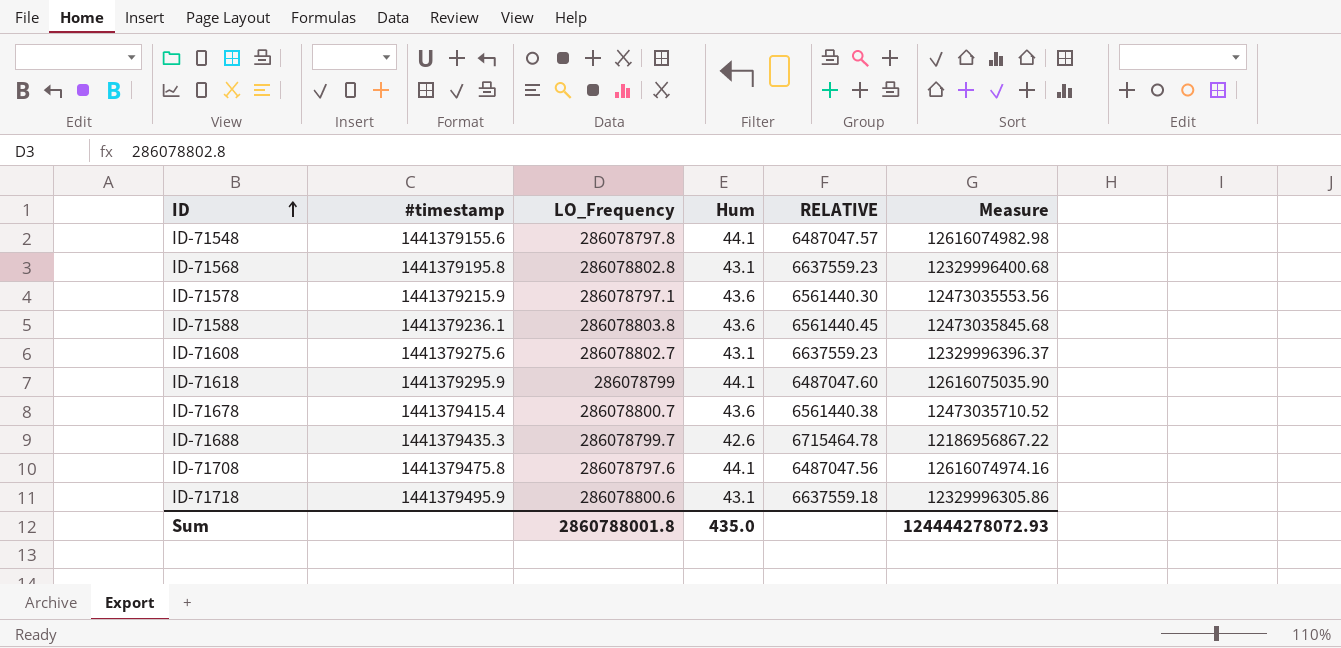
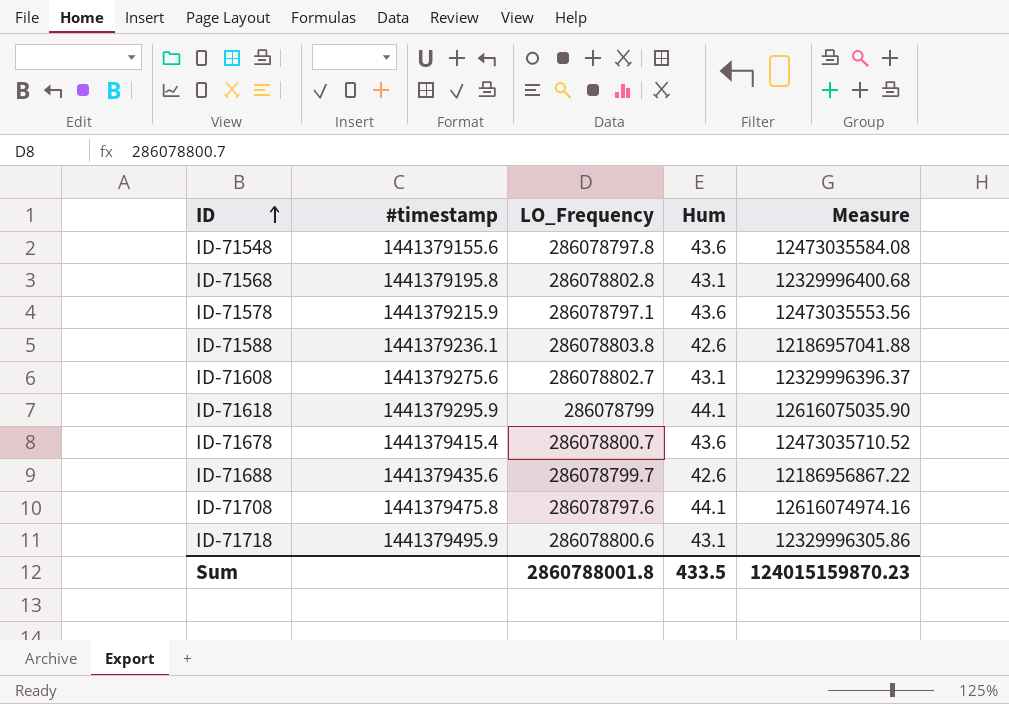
column RELATIVE | formula: [LO_Frequency] / [Hum] -> none
ID-71548 | Hum: 44.1 -> 43.6
ID-71548 | Measure: 12616074982.98 -> 12473035584.08
ID-71588 | Hum: 43.6 -> 42.6
ID-71588 | Measure: 12473035845.68 -> 12186957041.88
ID-71688 | #timestamp: 1441379435.3 -> 1441379435.6
Sum | Hum: 435.0 -> 433.5
Sum | Measure: 124444278072.93 -> 124015159870.23

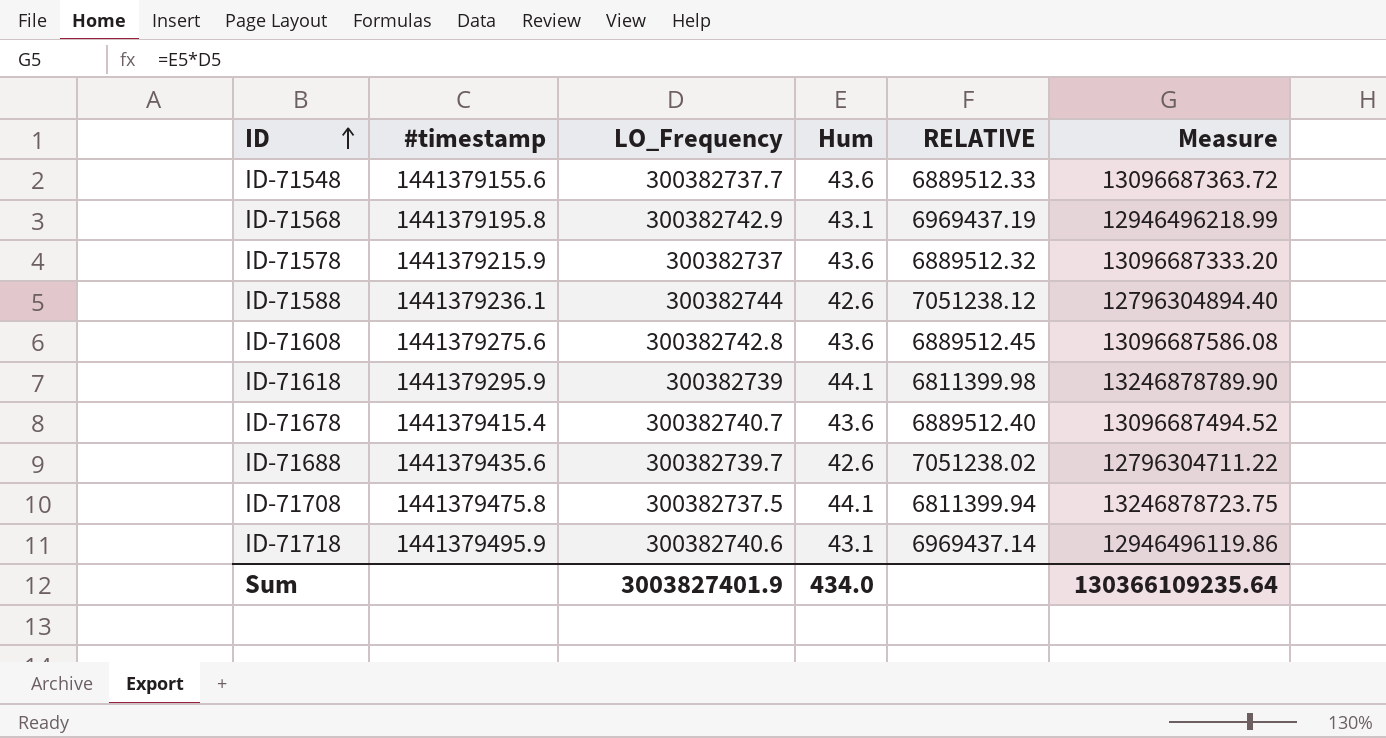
column RELATIVE | formula: none -> [LO_Frequency] / [Hum]
ID-71548 | LO_Frequency: 286078797.8 -> 300382737.7
ID-71548 | Measure: 12473035584.08 -> 13096687363.72
ID-71568 | LO_Frequency: 286078802.8 -> 300382742.9
ID-71568 | Measure: 12329996400.68 -> 12946496218.99
ID-71578 | LO_Frequency: 286078797.1 -> 300382737
ID-71578 | Measure: 12473035553.56 -> 13096687333.20
ID-71588 | LO_Frequency: 286078803.8 -> 300382744
ID-71588 | Measure: 12186957041.88 -> 12796304894.40
ID-71608 | LO_Frequency: 286078802.7 -> 300382742.8
ID-71608 | Hum: 43.1 -> 43.6
ID-71608 | Measure: 12329996396.37 -> 13096687586.08
ID-71618 | LO_Frequency: 286078799 -> 300382739
ID-71618 | Measure: 12616075035.90 -> 13246878789.90
ID-71678 | LO_Frequency: 286078800.7 -> 300382740.7
ID-71678 | Measure: 12473035710.52 -> 13096687494.52
ID-71688 | LO_Frequency: 286078799.7 -> 300382739.7
ID-71688 | Measure: 12186956867.22 -> 12796304711.22
ID-71708 | LO_Frequency: 286078797.6 -> 300382737.5
ID-71708 | Measure: 12616074974.16 -> 13246878723.75
ID-71718 | LO_Frequency: 286078800.6 -> 300382740.6
ID-71718 | Measure: 12329996305.86 -> 12946496119.86
Sum | LO_Frequency: 2860788001.8 -> 3003827401.9
Sum | Hum: 433.5 -> 434.0
Sum | Measure: 124015159870.23 -> 130366109235.64

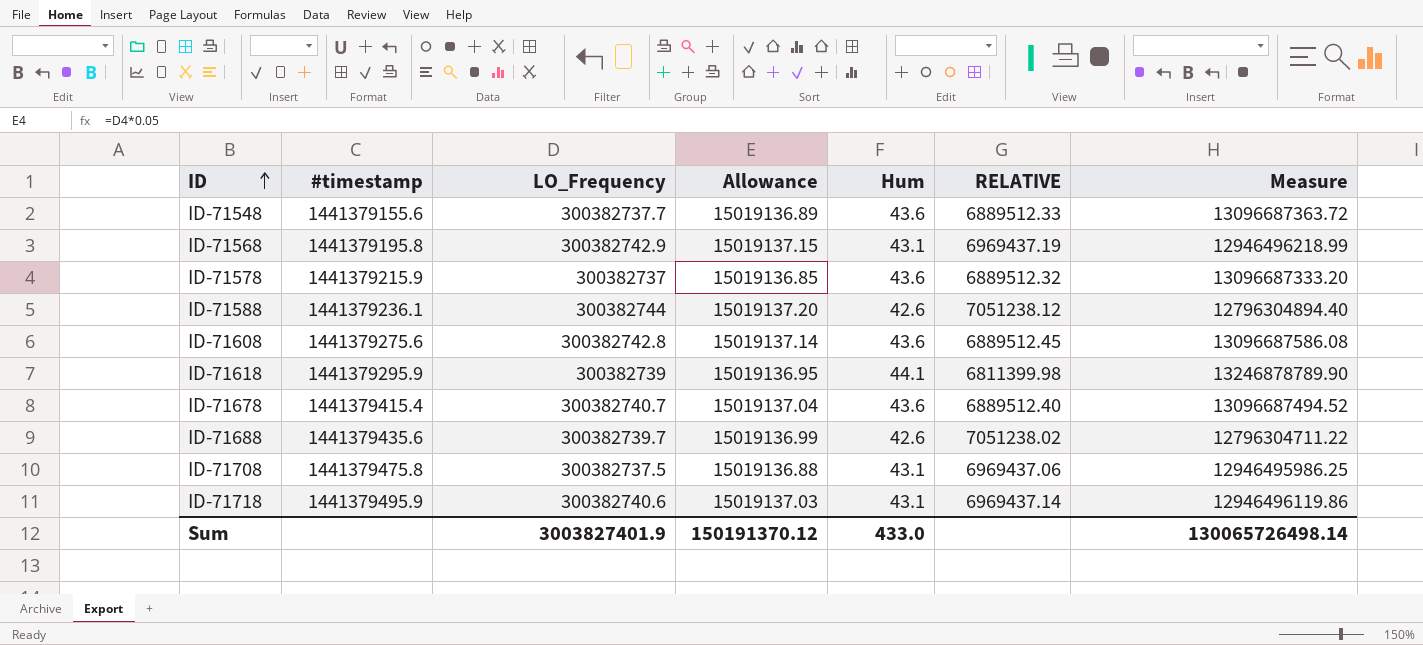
column Allowance | formula: none -> [LO_Frequency] * 0.05
ID-71708 | Hum: 44.1 -> 43.1
ID-71708 | RELATIVE: 6811399.94 -> 6969437.06
ID-71708 | Measure: 13246878723.75 -> 12946495986.25
Sum | Hum: 434.0 -> 433.0
Sum | Measure: 130366109235.64 -> 130065726498.14

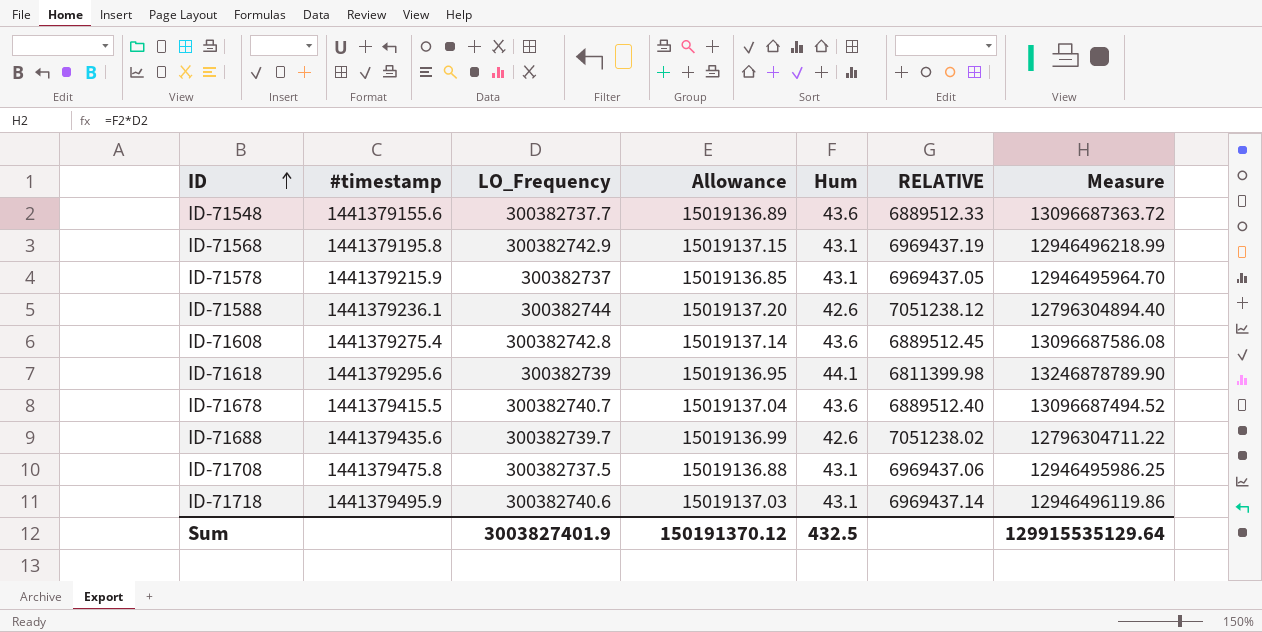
ID-71578 | Hum: 43.6 -> 43.1
ID-71578 | RELATIVE: 6889512.32 -> 6969437.05
ID-71578 | Measure: 13096687333.20 -> 12946495964.70
ID-71608 | #timestamp: 1441379275.6 -> 1441379275.4
ID-71618 | #timestamp: 1441379295.9 -> 1441379295.6
ID-71678 | #timestamp: 1441379415.4 -> 1441379415.5
Sum | Hum: 433.0 -> 432.5
Sum | Measure: 130065726498.14 -> 129915535129.64

